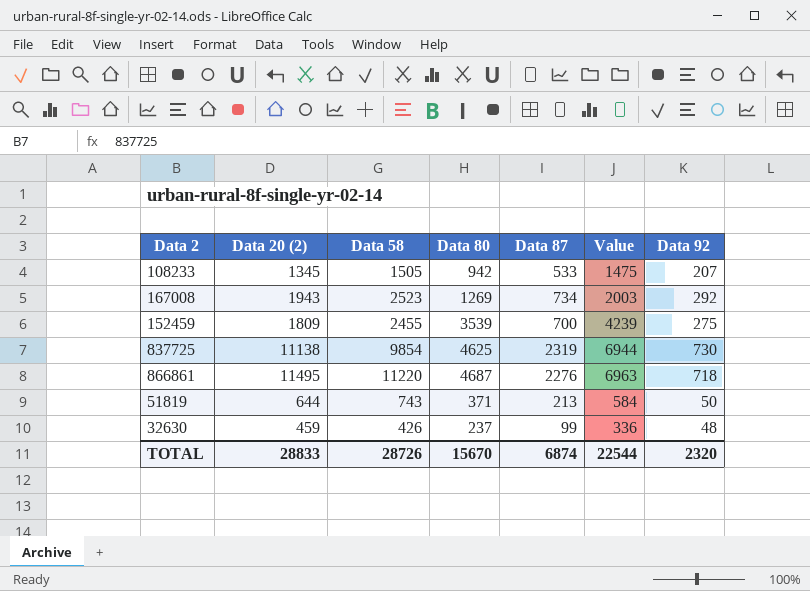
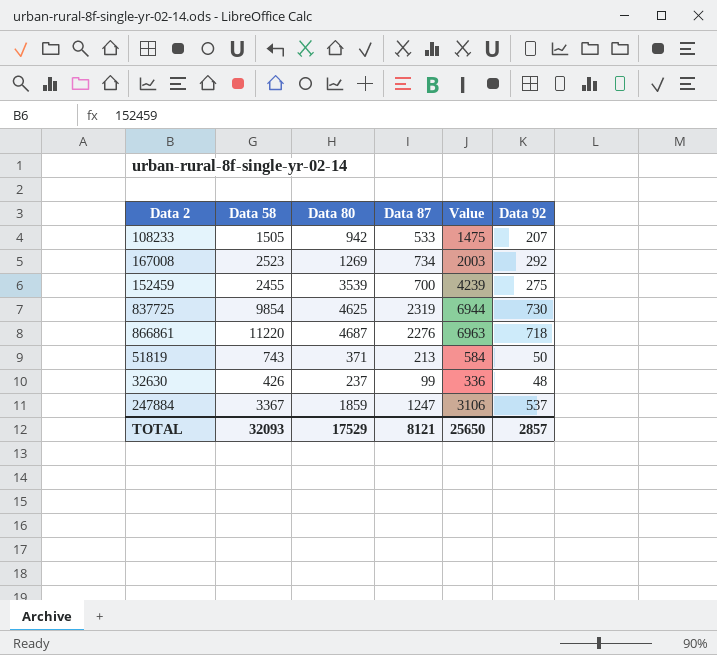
column Data 20 (2) | position: 2 -> none
row 247884: none -> 3367 | 1859 | 1247 | 3106 | 537
TOTAL | Data 58: 28726 -> 32093
TOTAL | Data 80: 15670 -> 17529
TOTAL | Data 87: 6874 -> 8121
TOTAL | Value: 22544 -> 25650
TOTAL | Data 92: 2320 -> 2857

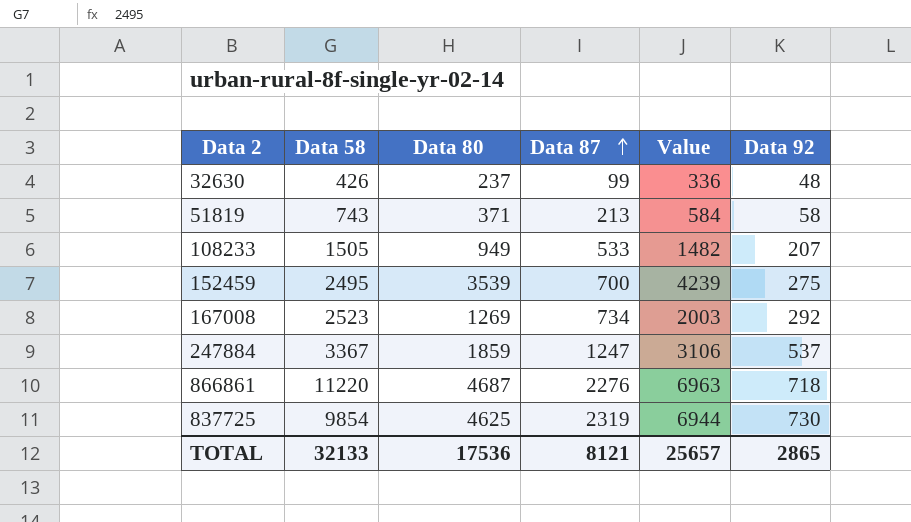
row order: none -> Data 87 ascending
51819 | Data 92: 50 -> 58
108233 | Data 80: 942 -> 949
108233 | Value: 1475 -> 1482
152459 | Data 58: 2455 -> 2495
TOTAL | Data 58: 32093 -> 32133
TOTAL | Data 80: 17529 -> 17536
TOTAL | Value: 25650 -> 25657
TOTAL | Data 92: 2857 -> 2865

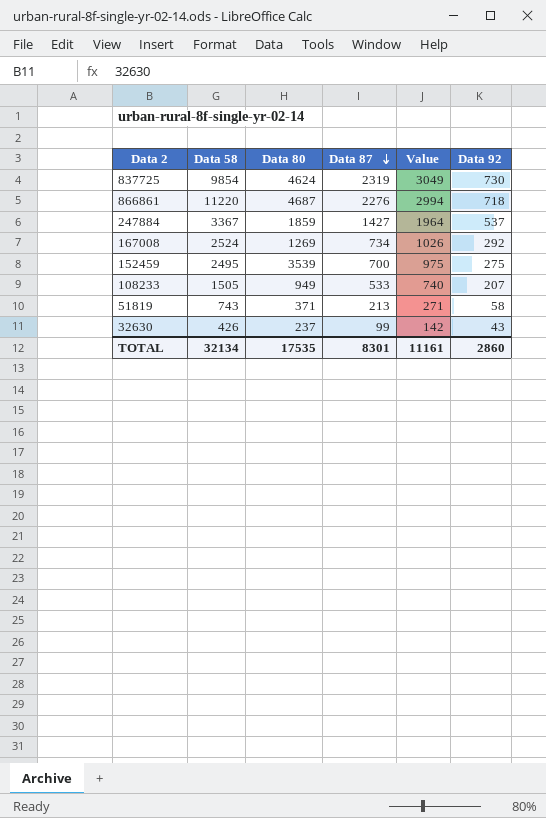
row order: Data 87 ascending -> Data 87 descending
column Value | formula: [Data 80] + [Data 87] -> [Data 87] + [Data 92]
837725 | Data 80: 4625 -> 4624
247884 | Data 87: 1247 -> 1427
167008 | Data 58: 2523 -> 2524
32630 | Data 92: 48 -> 43
TOTAL | Data 58: 32133 -> 32134
TOTAL | Data 80: 17536 -> 17535
TOTAL | Data 87: 8121 -> 8301
TOTAL | Value: 25657 -> 11161
TOTAL | Data 92: 2865 -> 2860

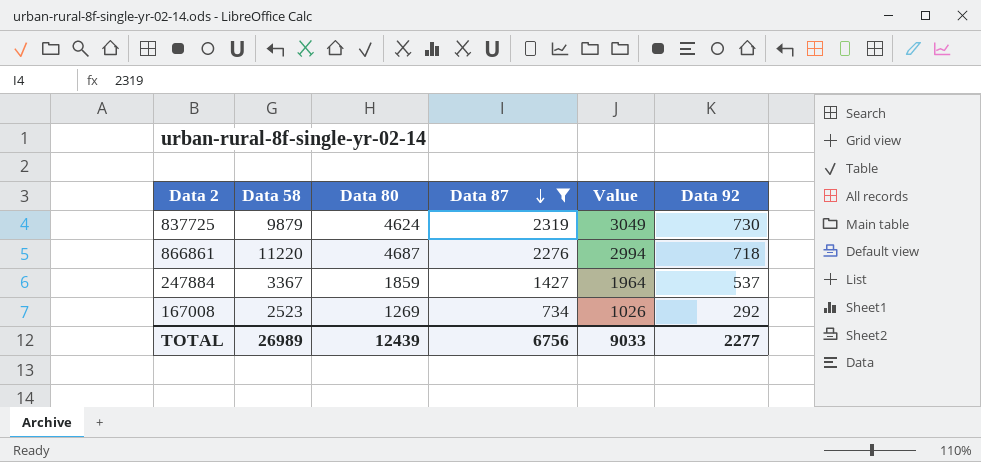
filter: none -> Data 87 >= 734
837725 | Data 58: 9854 -> 9879
167008 | Data 58: 2524 -> 2523
TOTAL | Data 58: 32134 -> 26989
TOTAL | Data 80: 17535 -> 12439
TOTAL | Data 87: 8301 -> 6756
TOTAL | Value: 11161 -> 9033
TOTAL | Data 92: 2860 -> 2277

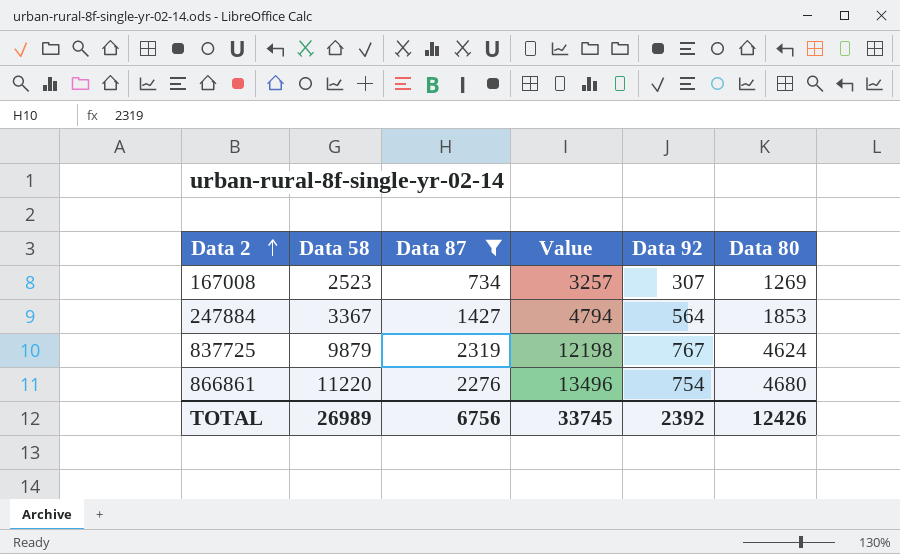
row order: Data 87 descending -> Data 2 ascending
column Value | formula: [Data 87] + [Data 92] -> [Data 58] + [Data 87]
column Data 80 | position: 3 -> 6
167008 | Data 92: 292 -> 307
247884 | Data 92: 537 -> 564
247884 | Data 80: 1859 -> 1853
837725 | Data 92: 730 -> 767
866861 | Data 92: 718 -> 754
866861 | Data 80: 4687 -> 4680
TOTAL | Value: 9033 -> 33745
TOTAL | Data 92: 2277 -> 2392
TOTAL | Data 80: 12439 -> 12426

